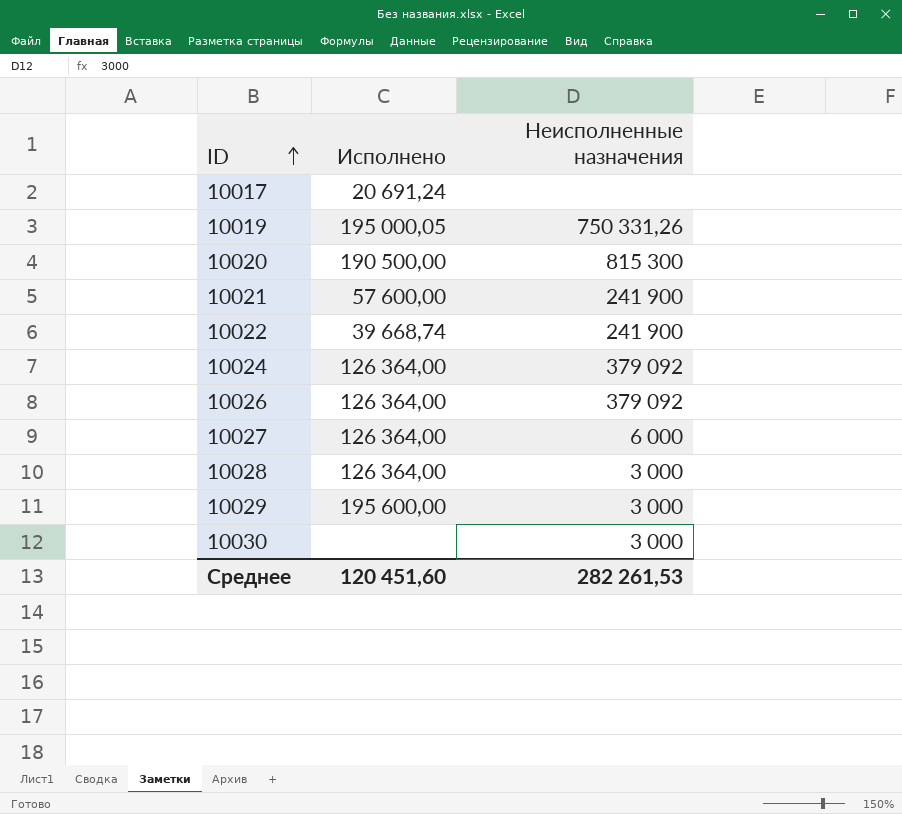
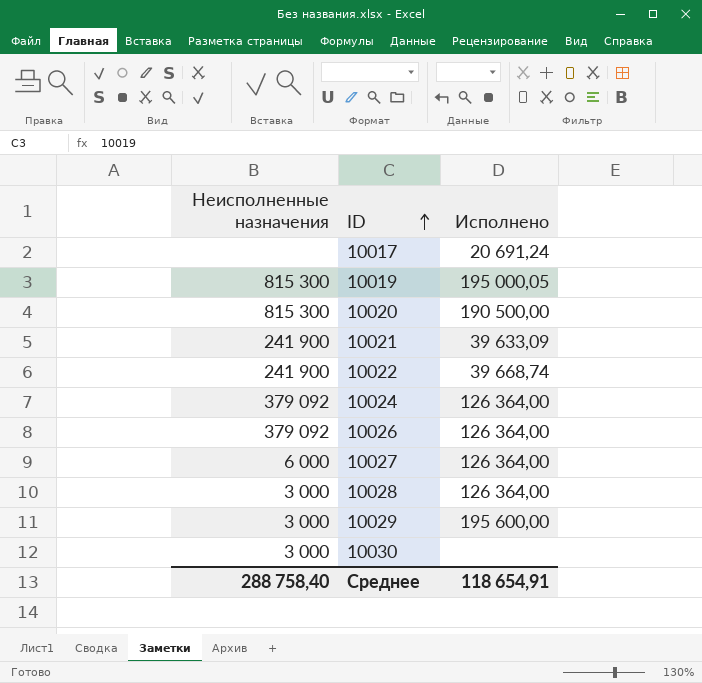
column Неисполненные назначения | position: 3 -> 1
10019 | Неисполненные назначения: 750 331,26 -> 815 300
10021 | Исполнено: 57 600,00 -> 39 633,09
Среднее | Неисполненные назначения: 282 261,53 -> 288 758,40
Среднее | Исполнено: 120 451,60 -> 118 654,91

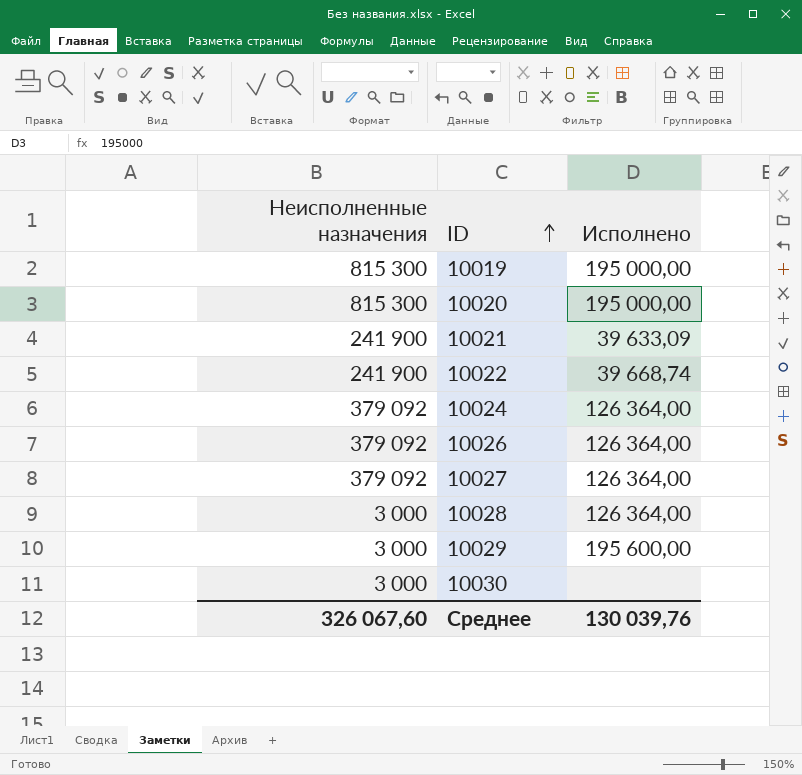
row 10017: none | 20 691,24 -> none
10019 | Исполнено: 195 000,05 -> 195 000,00
10020 | Исполнено: 190 500,00 -> 195 000,00
10027 | Неисполненные назначения: 6 000 -> 379 092
Среднее | Неисполненные назначения: 288 758,40 -> 326 067,60
Среднее | Исполнено: 118 654,91 -> 130 039,76

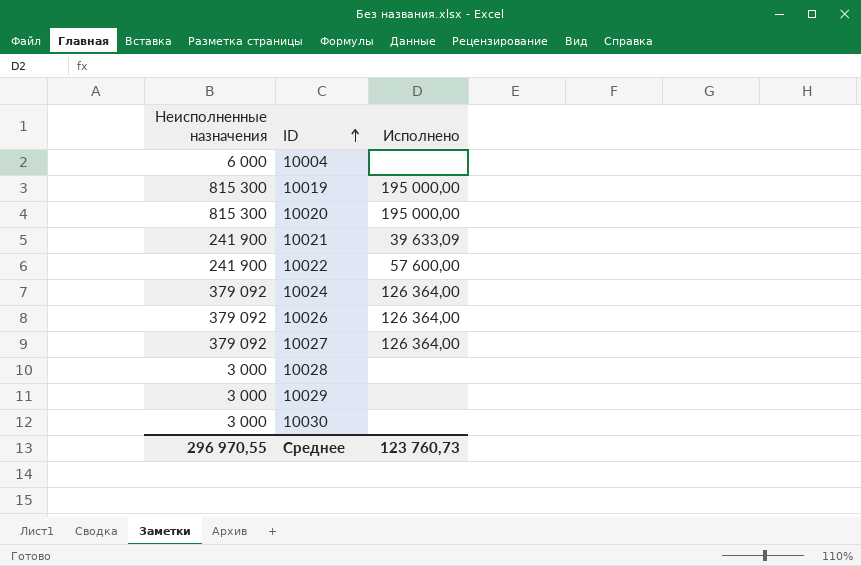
row 10004: none -> 6 000 | none
10022 | Исполнено: 39 668,74 -> 57 600,00
10028 | Исполнено: 126 364,00 -> none
10029 | Исполнено: 195 600,00 -> none
Среднее | Неисполненные назначения: 326 067,60 -> 296 970,55
Среднее | Исполнено: 130 039,76 -> 123 760,73

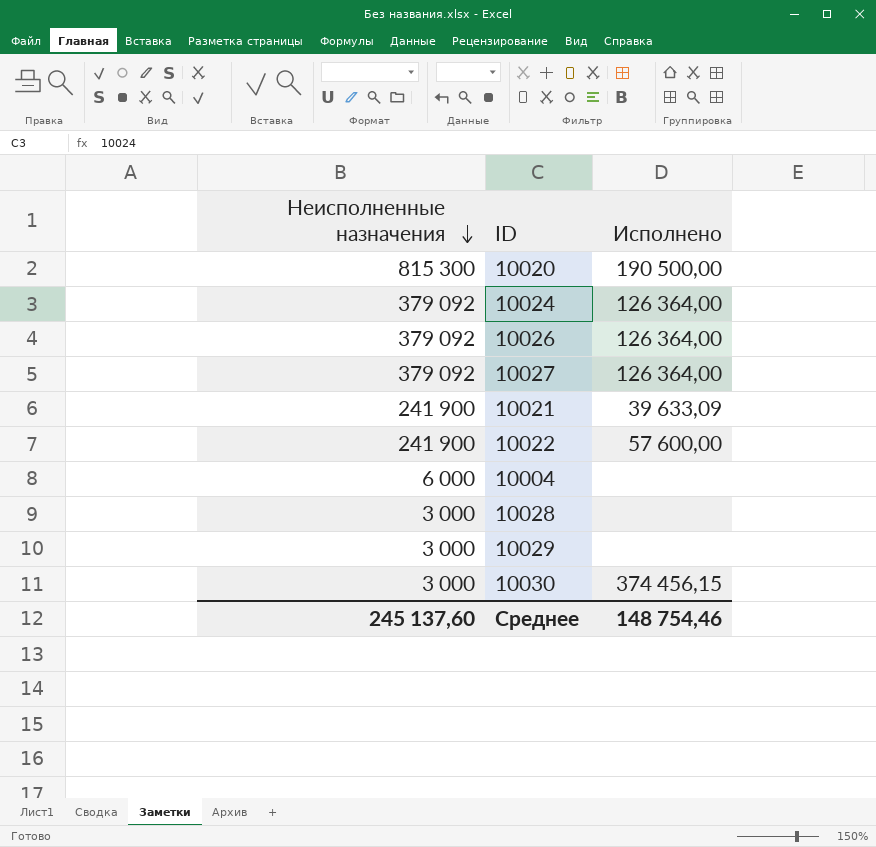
row order: ID ascending -> Неисполненные назначения descending
row 10019: 815 300 | 195 000,00 -> none
10020 | Исполнено: 195 000,00 -> 190 500,00
10030 | Исполнено: none -> 374 456,15
Среднее | Неисполненные назначения: 296 970,55 -> 245 137,60
Среднее | Исполнено: 123 760,73 -> 148 754,46

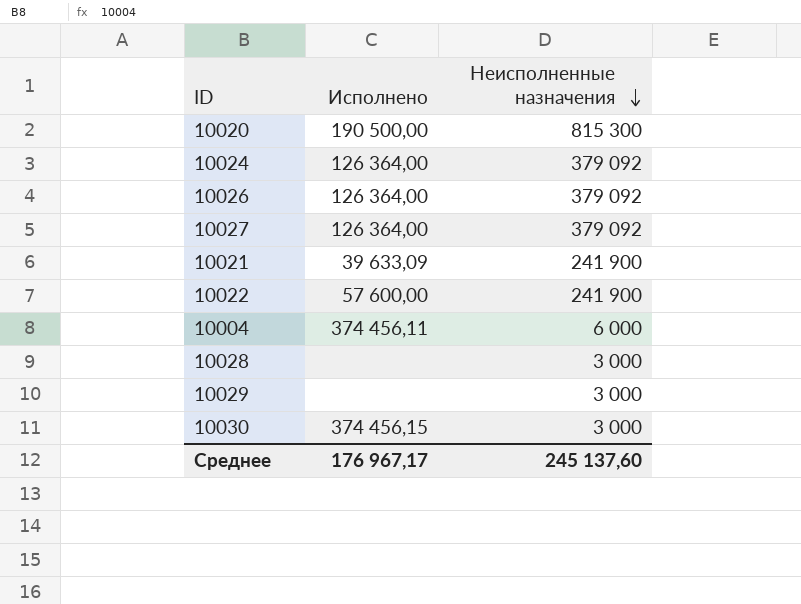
column Неисполненные назначения | position: 1 -> 3
10004 | Исполнено: none -> 374 456,11
Среднее | Исполнено: 148 754,46 -> 176 967,17

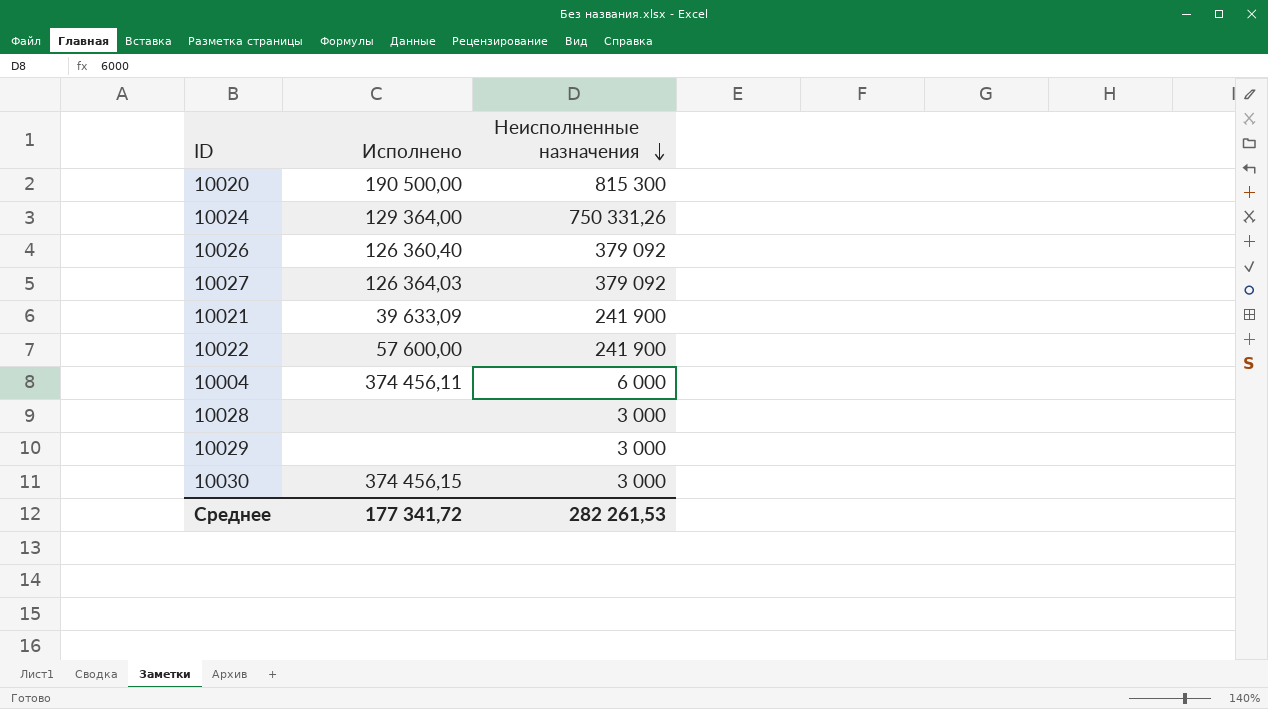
10024 | Исполнено: 126 364,00 -> 129 364,00
10024 | Неисполненные назначения: 379 092 -> 750 331,26
10026 | Исполнено: 126 364,00 -> 126 360,40
10027 | Исполнено: 126 364,00 -> 126 364,03
Среднее | Исполнено: 176 967,17 -> 177 341,72
Среднее | Неисполненные назначения: 245 137,60 -> 282 261,53

